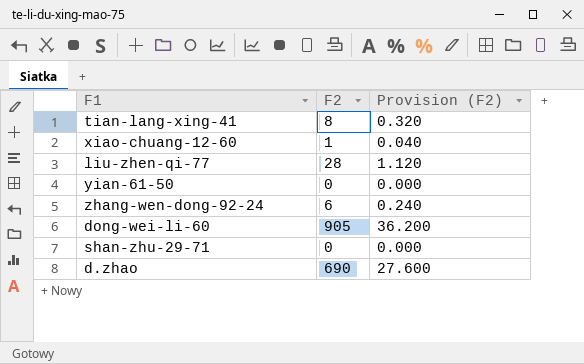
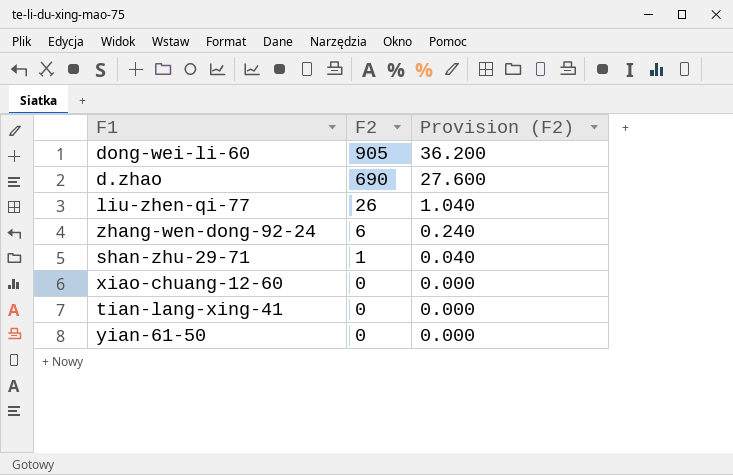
row order: none -> F2 descending
liu-zhen-qi-77 | F2: 28 -> 26
liu-zhen-qi-77 | Provision (F2): 1.120 -> 1.040
shan-zhu-29-71 | F2: 0 -> 1
shan-zhu-29-71 | Provision (F2): 0.000 -> 0.040
xiao-chuang-12-60 | F2: 1 -> 0
xiao-chuang-12-60 | Provision (F2): 0.040 -> 0.000
tian-lang-xing-41 | F2: 8 -> 0
tian-lang-xing-41 | Provision (F2): 0.320 -> 0.000

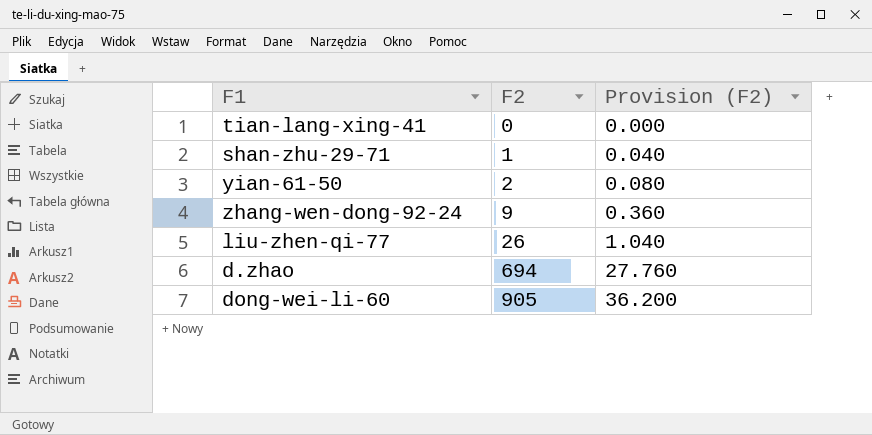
row order: F2 descending -> F2 ascending
row xiao-chuang-12-60: 0 | 0.000 -> none
yian-61-50 | F2: 0 -> 2
yian-61-50 | Provision (F2): 0.000 -> 0.080
zhang-wen-dong-92-24 | F2: 6 -> 9
zhang-wen-dong-92-24 | Provision (F2): 0.240 -> 0.360
d.zhao | F2: 690 -> 694
d.zhao | Provision (F2): 27.600 -> 27.760

